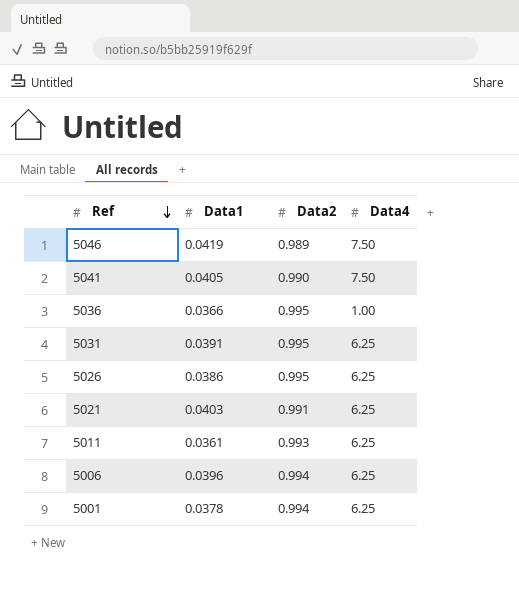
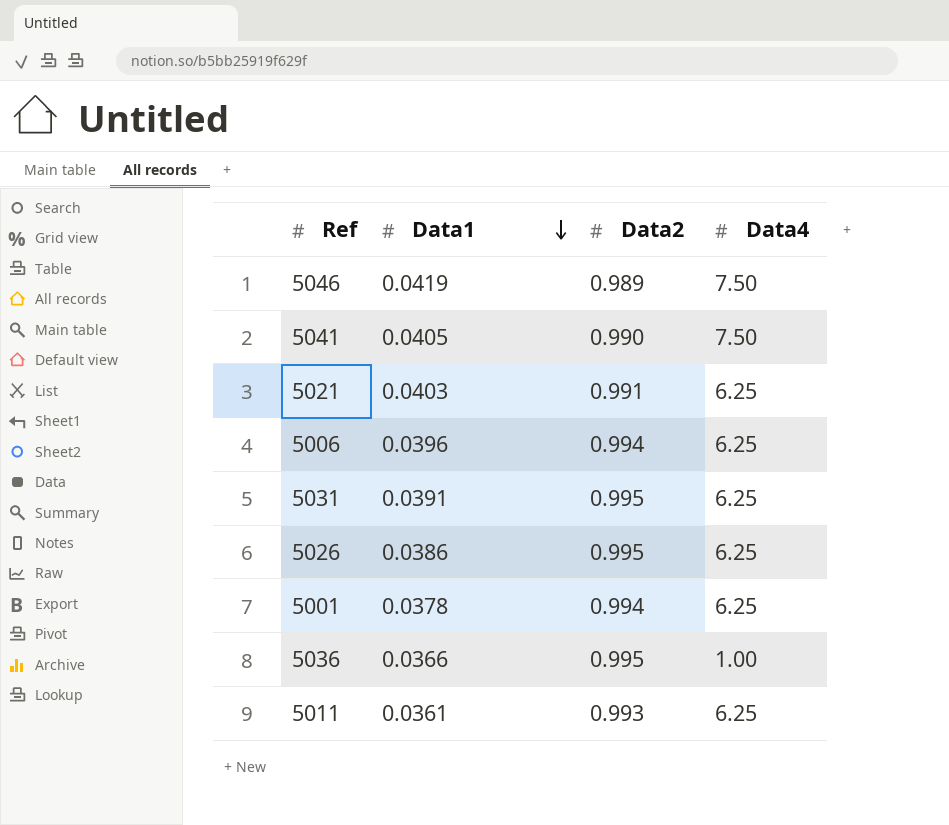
row order: Ref descending -> Data1 descending

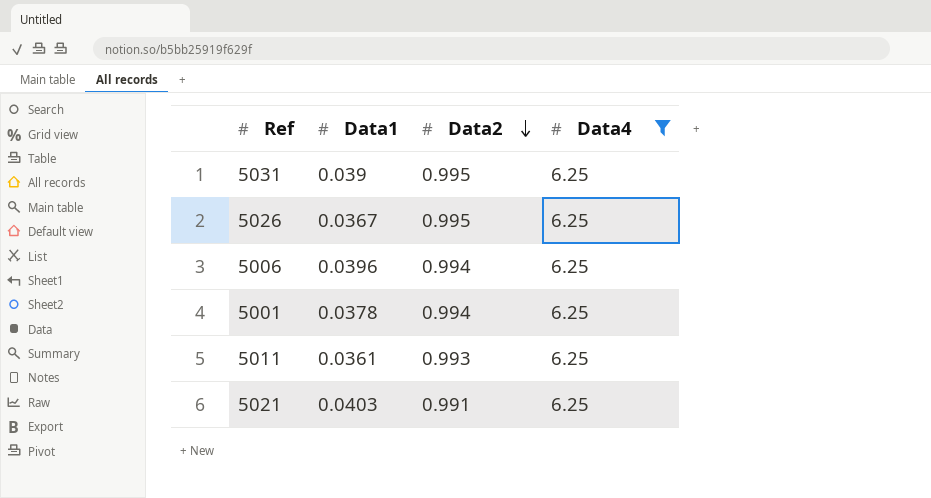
filter: none -> Data4 = 6.25
row order: Data1 descending -> Data2 descending
5031 | Data1: 0.0391 -> 0.039
5026 | Data1: 0.0386 -> 0.0367

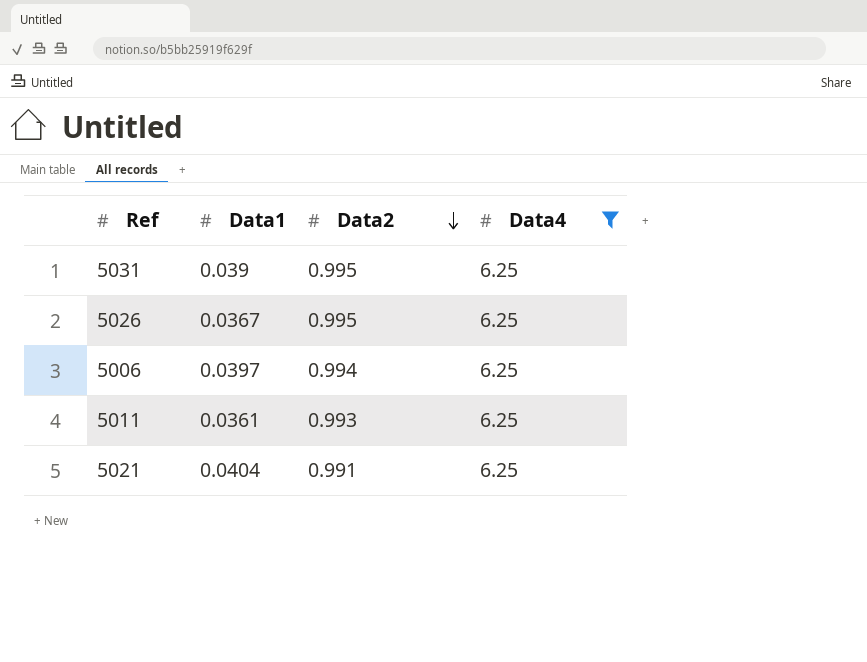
row 5001: 0.0378 | 0.994 | 6.25 -> none
5006 | Data1: 0.0396 -> 0.0397
5021 | Data1: 0.0403 -> 0.0404

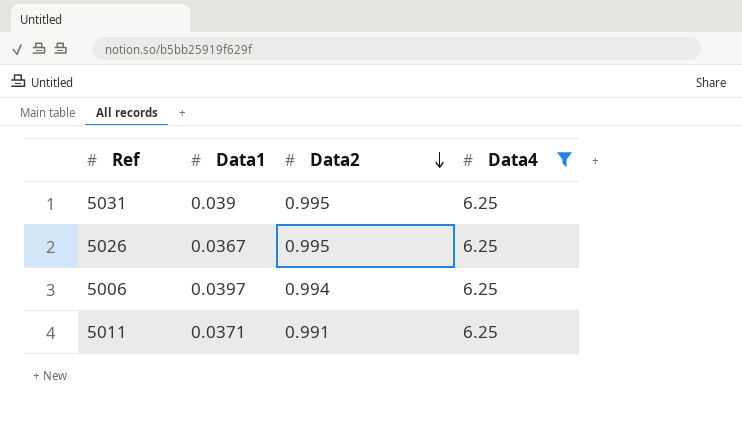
row 5021: 0.0404 | 0.991 | 6.25 -> none
5011 | Data1: 0.0361 -> 0.0371
5011 | Data2: 0.993 -> 0.991

